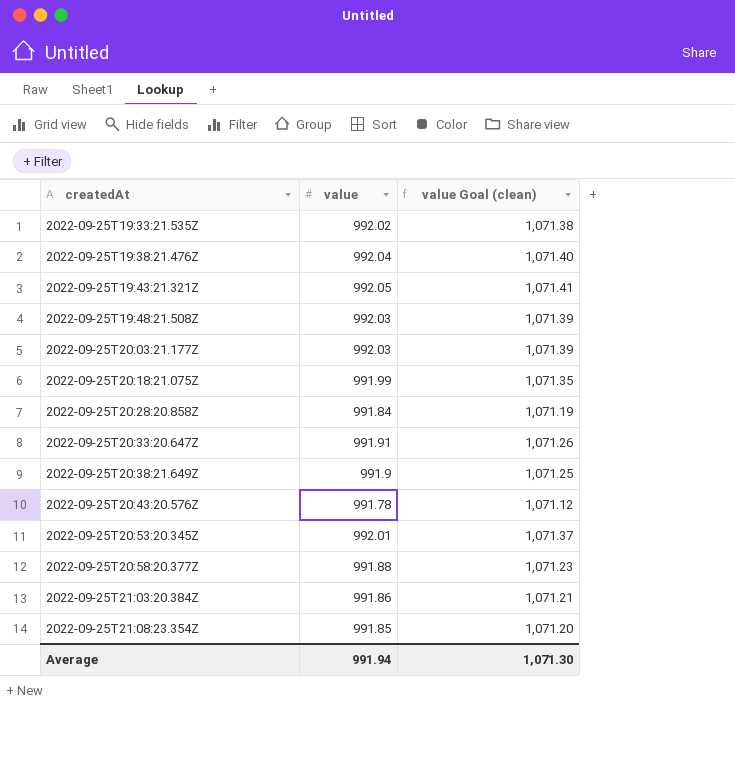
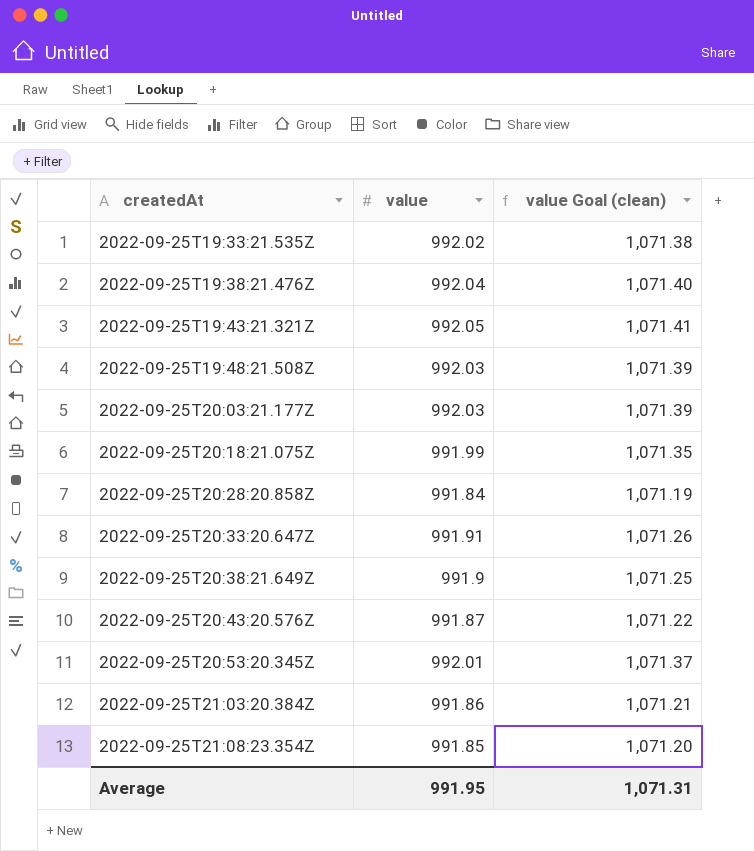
row 2022-09-25T20:58:20.377Z: 991.88 | 1,071.23 -> none
2022-09-25T20:43:20.576Z | value: 991.78 -> 991.87
2022-09-25T20:43:20.576Z | value Goal (clean): 1,071.12 -> 1,071.22
Average | value: 991.94 -> 991.95
Average | value Goal (clean): 1,071.30 -> 1,071.31

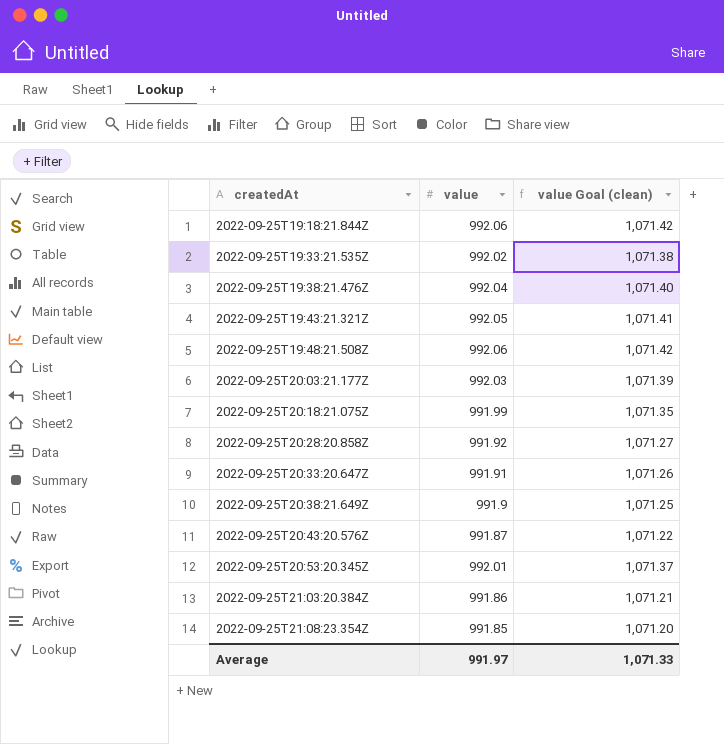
row 2022-09-25T19:18:21.844Z: none -> 992.06 | 1,071.42
2022-09-25T19:48:21.508Z | value: 992.03 -> 992.06
2022-09-25T19:48:21.508Z | value Goal (clean): 1,071.39 -> 1,071.42
2022-09-25T20:28:20.858Z | value: 991.84 -> 991.92
2022-09-25T20:28:20.858Z | value Goal (clean): 1,071.19 -> 1,071.27
Average | value: 991.95 -> 991.97
Average | value Goal (clean): 1,071.31 -> 1,071.33

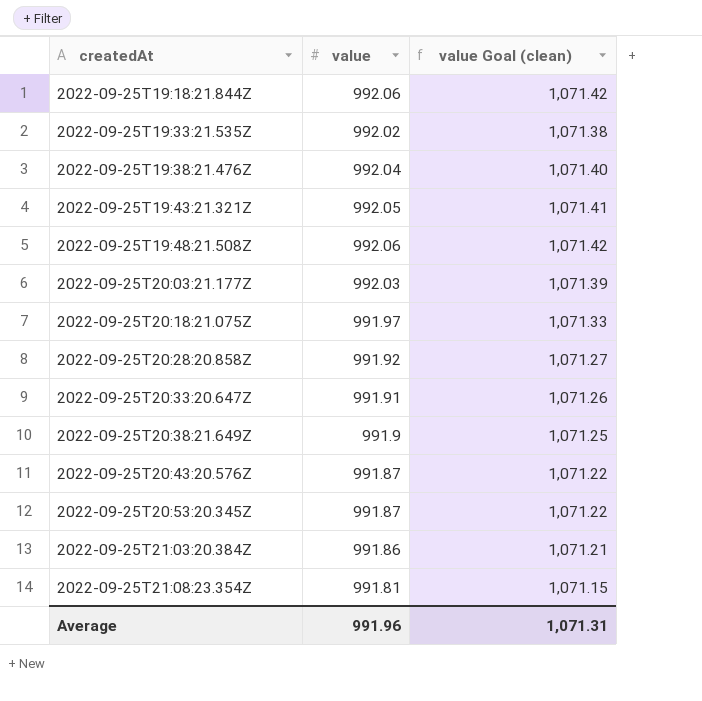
2022-09-25T20:18:21.075Z | value: 991.99 -> 991.97
2022-09-25T20:18:21.075Z | value Goal (clean): 1,071.35 -> 1,071.33
2022-09-25T20:53:20.345Z | value: 992.01 -> 991.87
2022-09-25T20:53:20.345Z | value Goal (clean): 1,071.37 -> 1,071.22
2022-09-25T21:08:23.354Z | value: 991.85 -> 991.81
2022-09-25T21:08:23.354Z | value Goal (clean): 1,071.20 -> 1,071.15
Average | value: 991.97 -> 991.96
Average | value Goal (clean): 1,071.33 -> 1,071.31

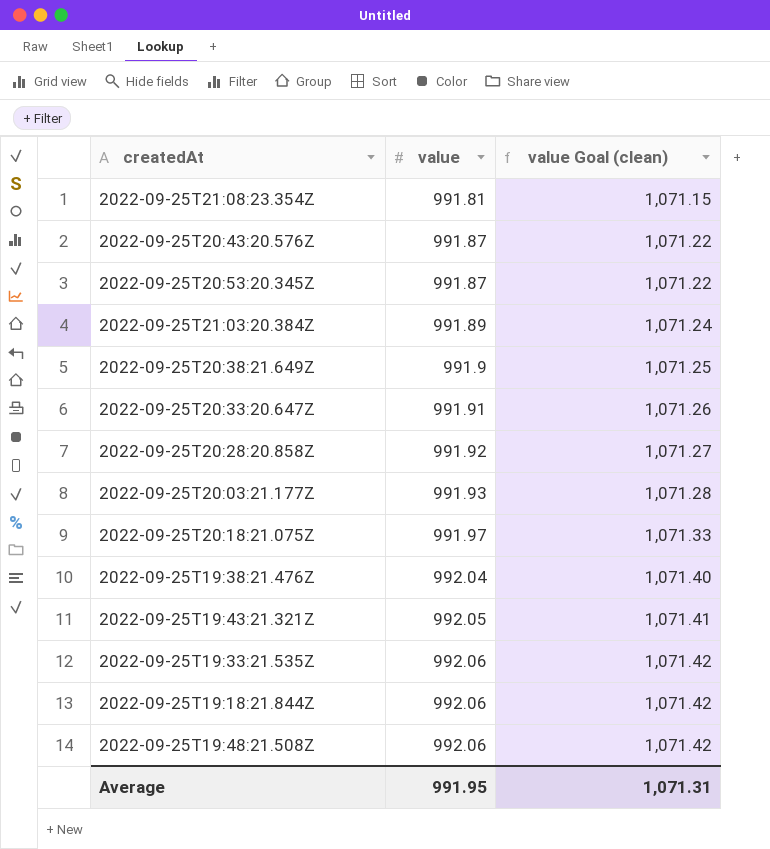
row order: createdAt ascending -> value ascending
2022-09-25T21:03:20.384Z | value: 991.86 -> 991.89
2022-09-25T21:03:20.384Z | value Goal (clean): 1,071.21 -> 1,071.24
2022-09-25T20:03:21.177Z | value: 992.03 -> 991.93
2022-09-25T20:03:21.177Z | value Goal (clean): 1,071.39 -> 1,071.28
2022-09-25T19:33:21.535Z | value: 992.02 -> 992.06
2022-09-25T19:33:21.535Z | value Goal (clean): 1,071.38 -> 1,071.42
Average | value: 991.96 -> 991.95

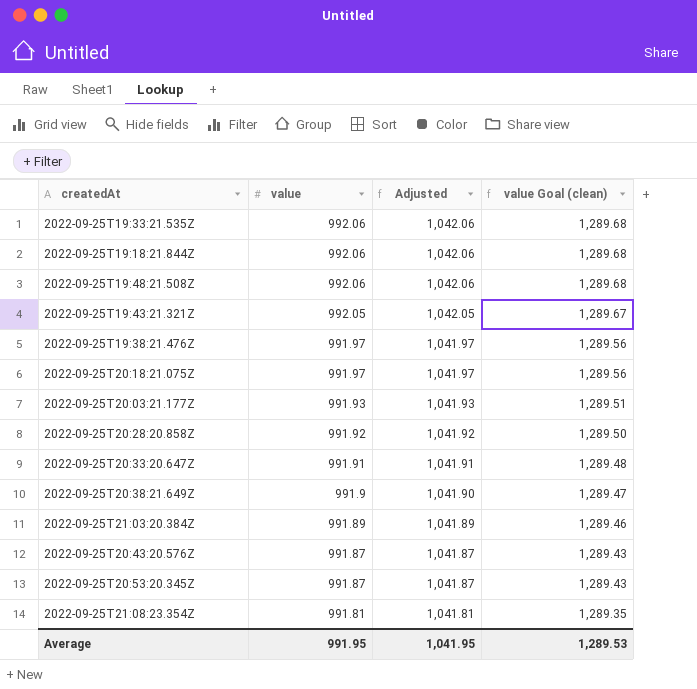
row order: value ascending -> value descending
column Adjusted | formula: none -> [value] + 50
column value Goal (clean) | formula: [value] * 1.08 -> [value] * 1.3
2022-09-25T19:38:21.476Z | value: 992.04 -> 991.97
Average | value Goal (clean): 1,071.31 -> 1,289.53

